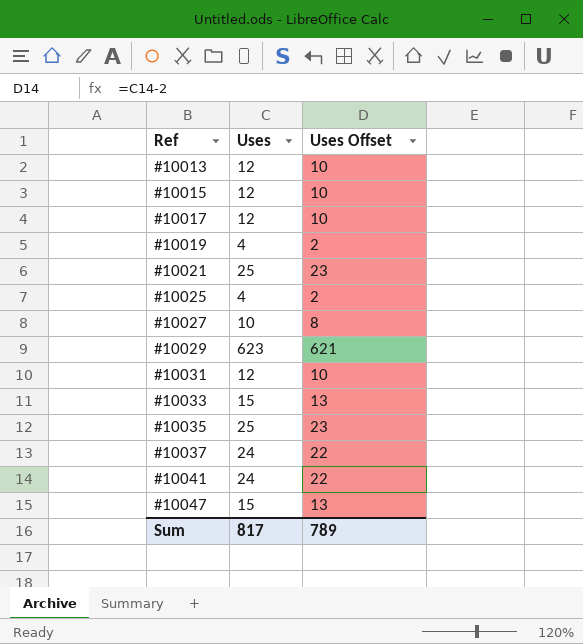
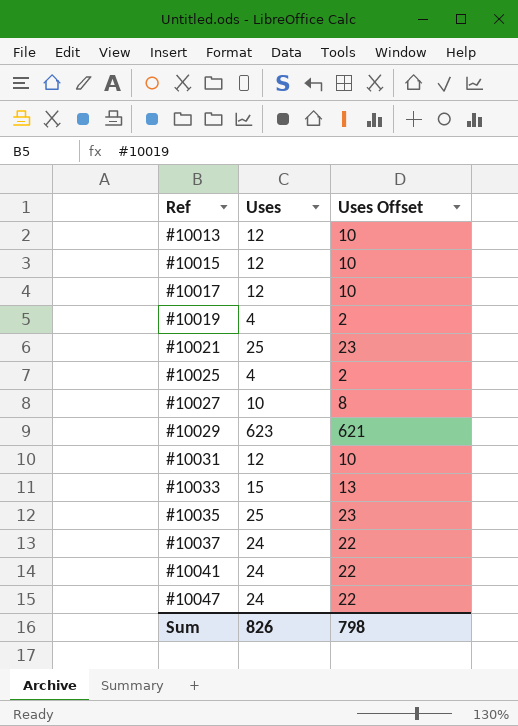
#10047 | Uses: 15 -> 24
#10047 | Uses Offset: 13 -> 22
Sum | Uses: 817 -> 826
Sum | Uses Offset: 789 -> 798

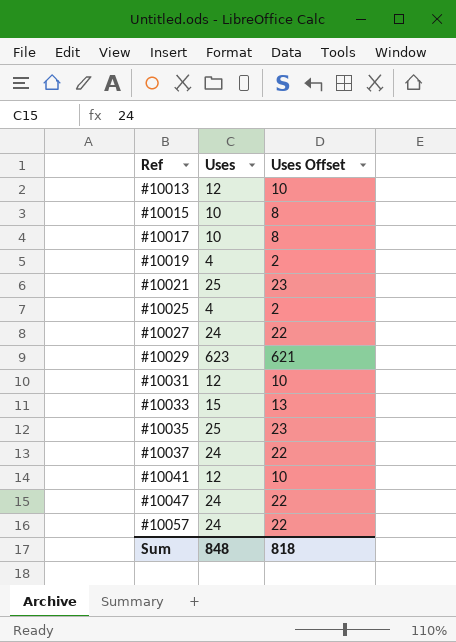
#10015 | Uses: 12 -> 10
#10015 | Uses Offset: 10 -> 8
#10017 | Uses: 12 -> 10
#10017 | Uses Offset: 10 -> 8
#10027 | Uses: 10 -> 24
#10027 | Uses Offset: 8 -> 22
#10041 | Uses: 24 -> 12
#10041 | Uses Offset: 22 -> 10
row #10057: none -> 24 | 22
Sum | Uses: 826 -> 848
Sum | Uses Offset: 798 -> 818

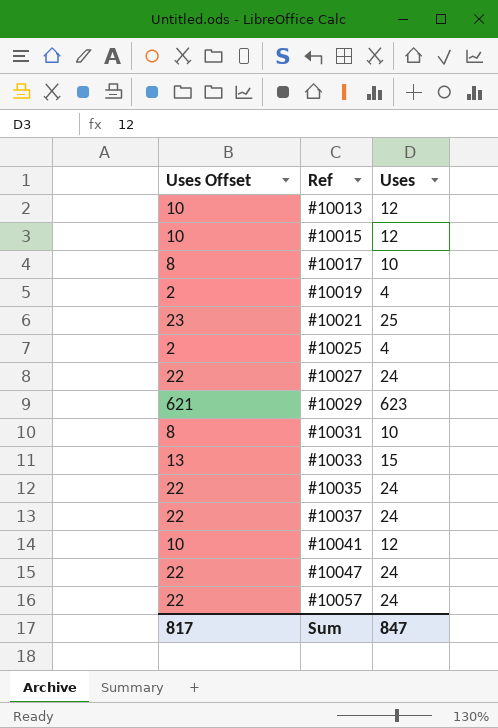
column Uses Offset | position: 3 -> 1
#10015 | Uses Offset: 8 -> 10
#10015 | Uses: 10 -> 12
#10031 | Uses Offset: 10 -> 8
#10031 | Uses: 12 -> 10
#10035 | Uses Offset: 23 -> 22
#10035 | Uses: 25 -> 24
Sum | Uses Offset: 818 -> 817
Sum | Uses: 848 -> 847

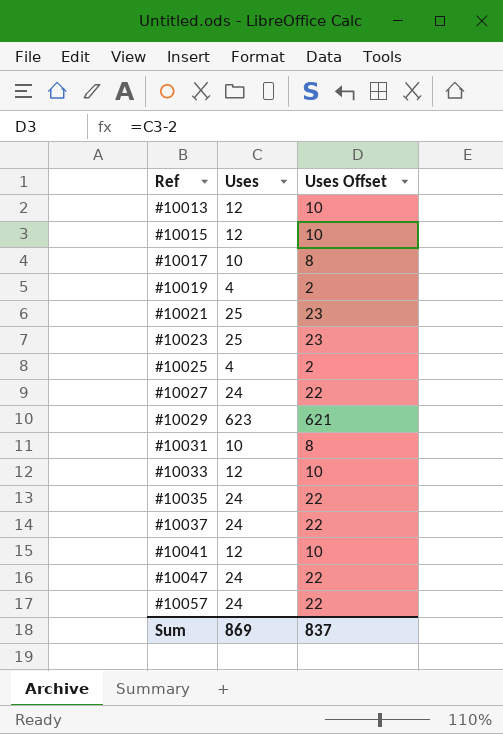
column Uses Offset | position: 1 -> 3
row #10023: none -> 25 | 23
#10033 | Uses: 15 -> 12
#10033 | Uses Offset: 13 -> 10
Sum | Uses: 847 -> 869
Sum | Uses Offset: 817 -> 837

